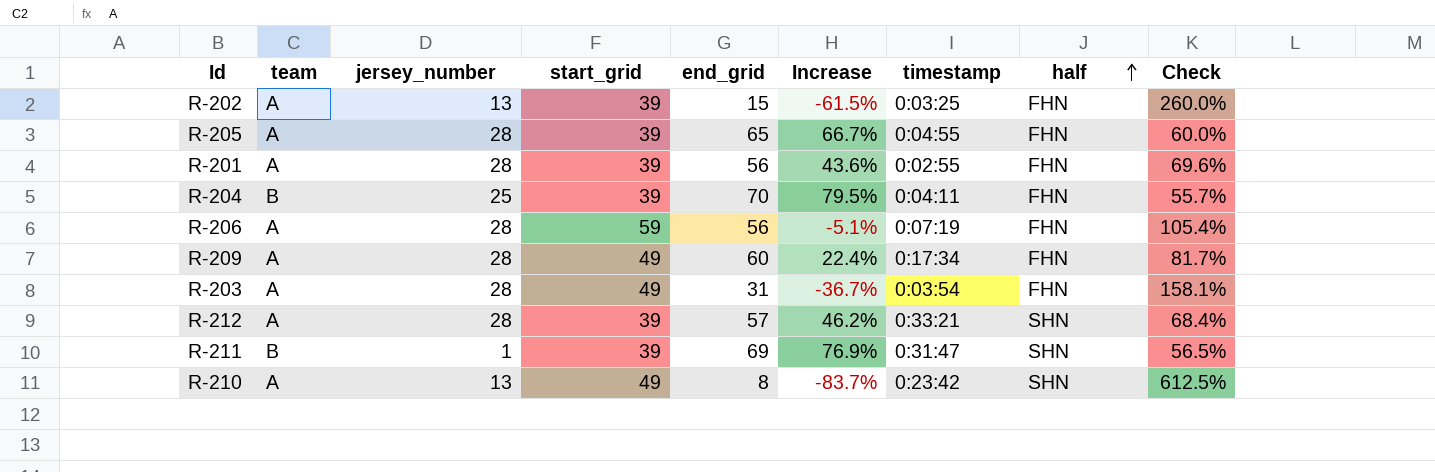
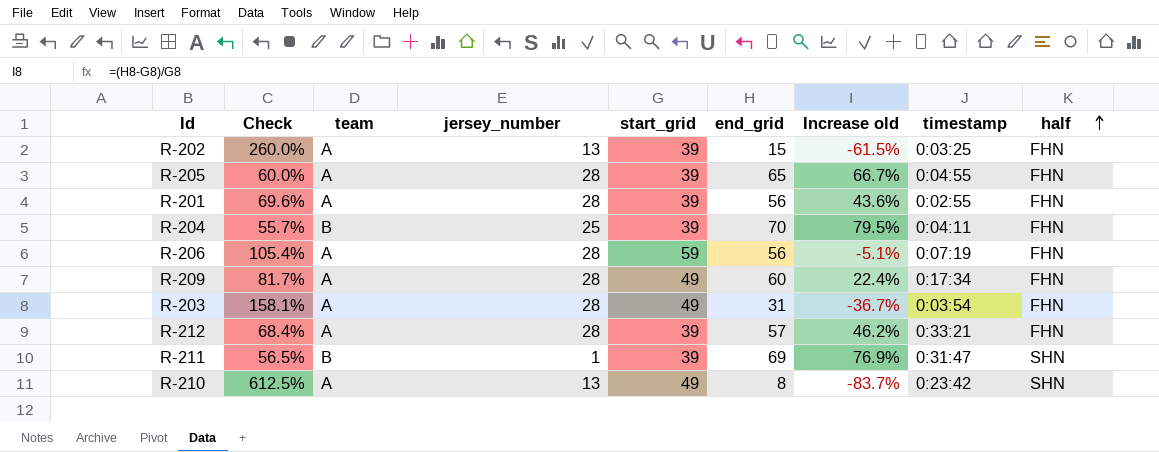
column Check | position: 9 -> 2
column name: Increase -> Increase old
R-212 | half: SHN -> FHN

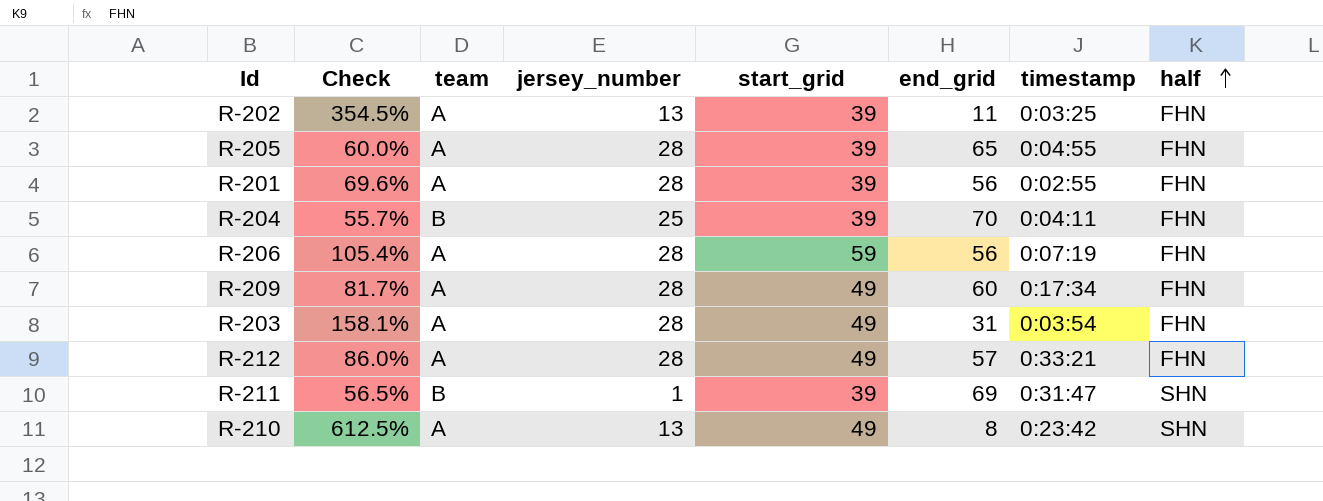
column Increase old | formula: ([end_grid] - [start_grid]) / [start_grid] -> none
R-202 | Check: 260.0% -> 354.5%
R-202 | end_grid: 15 -> 11
R-212 | Check: 68.4% -> 86.0%
R-212 | start_grid: 39 -> 49

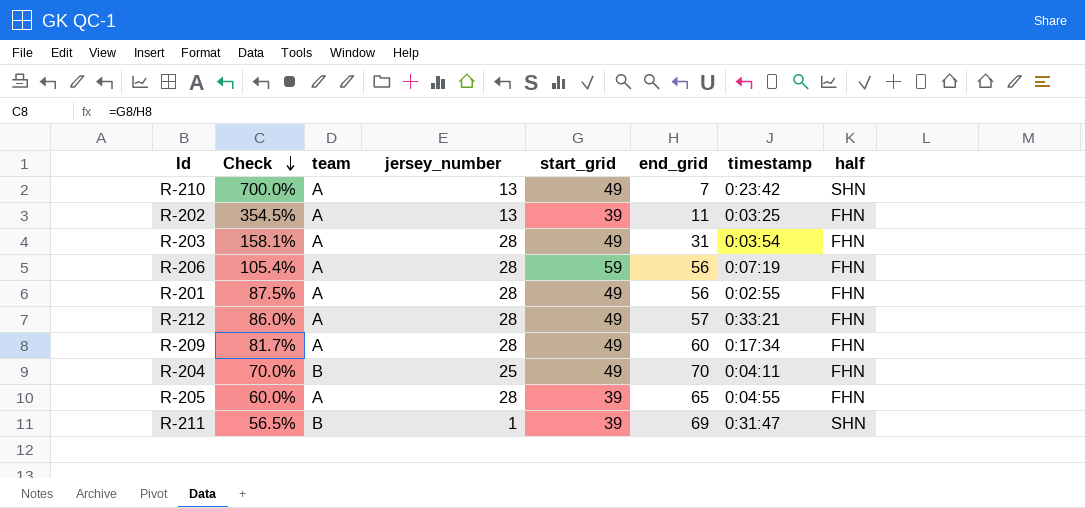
row order: half ascending -> Check descending
R-210 | Check: 612.5% -> 700.0%
R-210 | end_grid: 8 -> 7
R-201 | Check: 69.6% -> 87.5%
R-201 | start_grid: 39 -> 49
R-204 | Check: 55.7% -> 70.0%
R-204 | start_grid: 39 -> 49

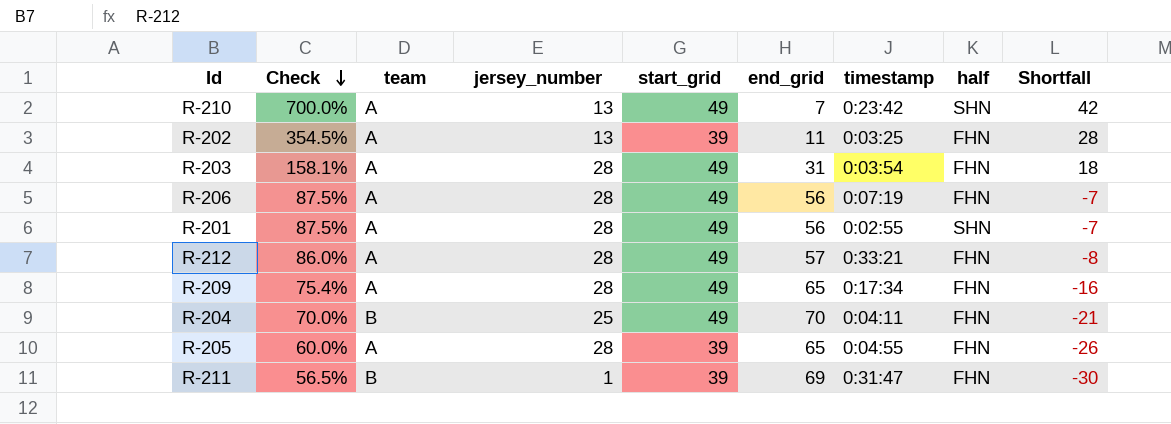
column Shortfall | formula: none -> [start_grid] - [end_grid]
R-206 | Check: 105.4% -> 87.5%
R-206 | start_grid: 59 -> 49
R-201 | half: FHN -> SHN
R-209 | Check: 81.7% -> 75.4%
R-209 | end_grid: 60 -> 65
R-211 | half: SHN -> FHN

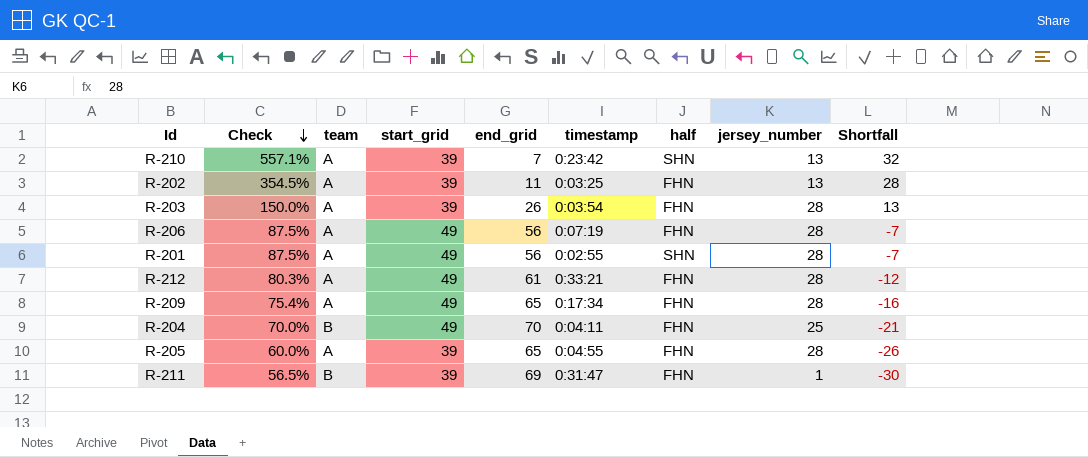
column jersey_number | position: 4 -> 8
R-210 | Check: 700.0% -> 557.1%
R-210 | start_grid: 49 -> 39
R-210 | Shortfall: 42 -> 32
R-203 | Check: 158.1% -> 150.0%
R-203 | start_grid: 49 -> 39
R-203 | end_grid: 31 -> 26
R-203 | Shortfall: 18 -> 13
R-212 | Check: 86.0% -> 80.3%
R-212 | end_grid: 57 -> 61
R-212 | Shortfall: -8 -> -12

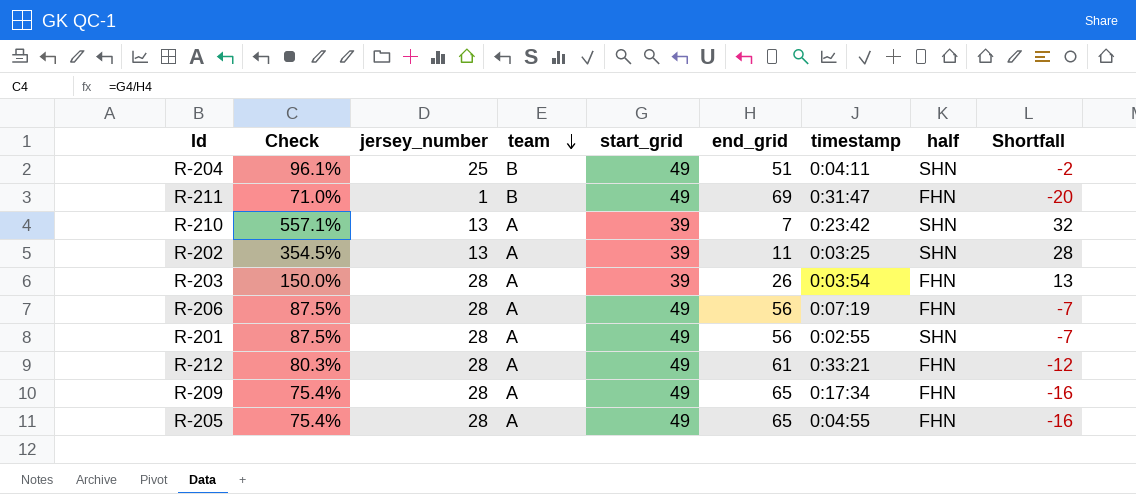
row order: Check descending -> team descending
column jersey_number | position: 8 -> 3
R-204 | Check: 70.0% -> 96.1%
R-204 | end_grid: 70 -> 51
R-204 | half: FHN -> SHN
R-204 | Shortfall: -21 -> -2
R-211 | Check: 56.5% -> 71.0%
R-211 | start_grid: 39 -> 49
R-211 | Shortfall: -30 -> -20
R-202 | half: FHN -> SHN
R-205 | Check: 60.0% -> 75.4%
R-205 | start_grid: 39 -> 49
R-205 | Shortfall: -26 -> -16

